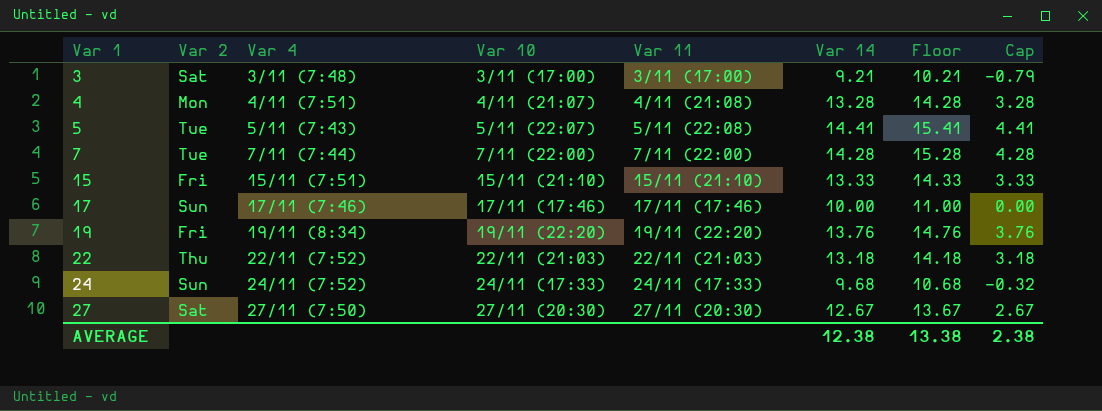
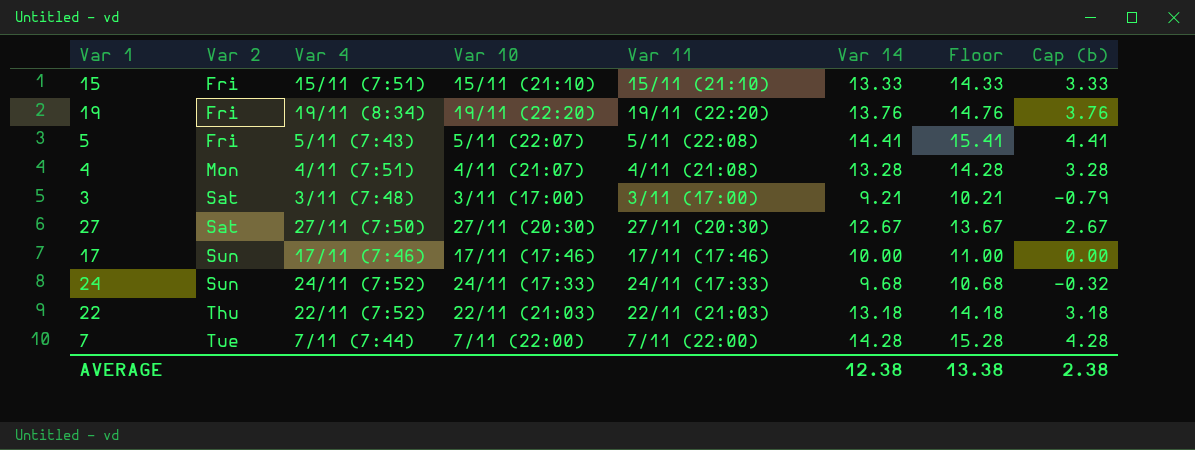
row order: Var 1 ascending -> Var 2 ascending
column name: Cap -> Cap (b)
5 | Var 2: Tue -> Fri

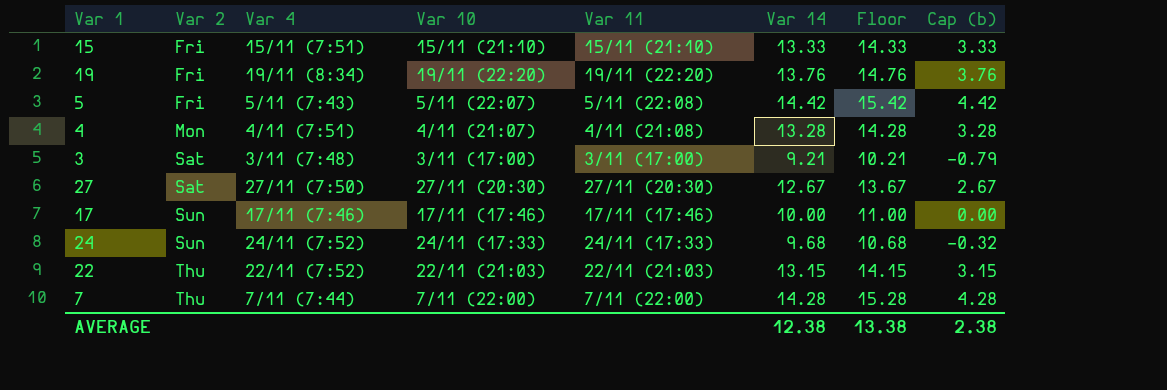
5 | Var 14: 14.41 -> 14.42
5 | Floor: 15.41 -> 15.42
5 | Cap (b): 4.41 -> 4.42
22 | Var 14: 13.18 -> 13.15
22 | Floor: 14.18 -> 14.15
22 | Cap (b): 3.18 -> 3.15
7 | Var 2: Tue -> Thu

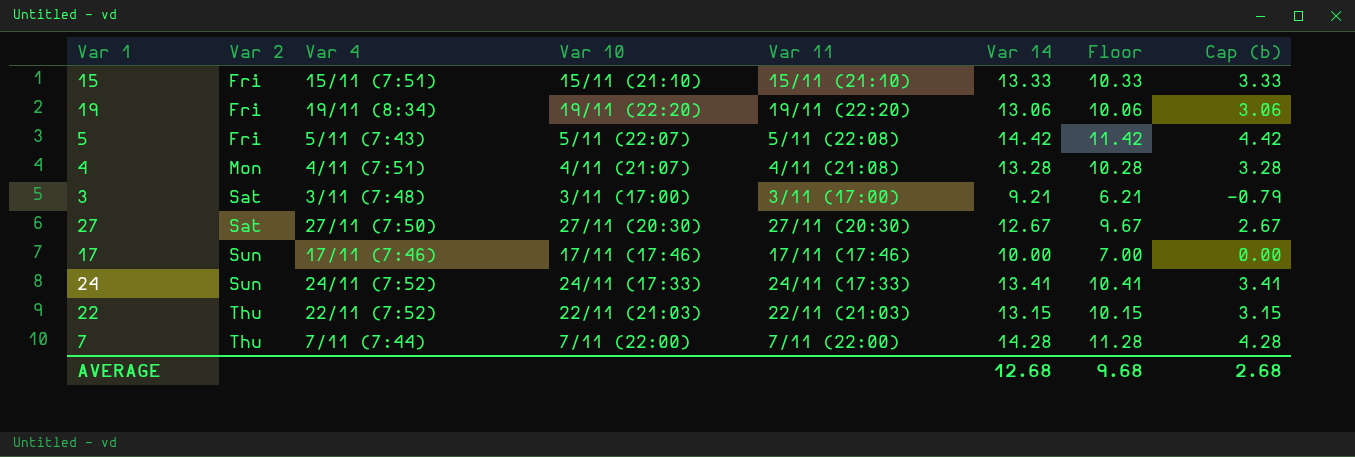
column Floor | formula: [Var 14] + 1 -> [Var 14] - 3
19 | Var 14: 13.76 -> 13.06
19 | Cap (b): 3.76 -> 3.06
24 | Var 14: 9.68 -> 13.41
24 | Cap (b): -0.32 -> 3.41
AVERAGE | Var 14: 12.38 -> 12.68
AVERAGE | Floor: 13.38 -> 9.68
AVERAGE | Cap (b): 2.38 -> 2.68

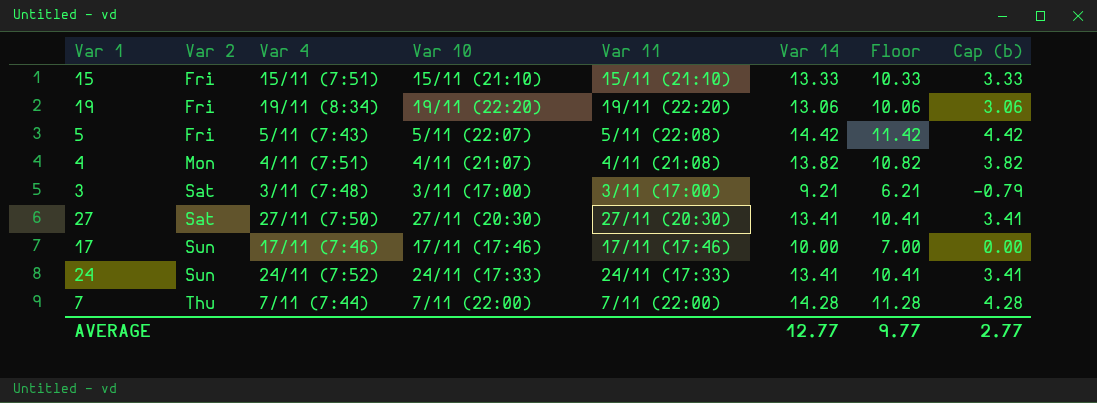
row 22: Thu | 22/11 (7:52) | 22/11 (21:03) | 22/11 (21:03) | 13.15 | 10.15 | 3.15 -> none
4 | Var 14: 13.28 -> 13.82
4 | Floor: 10.28 -> 10.82
4 | Cap (b): 3.28 -> 3.82
27 | Var 14: 12.67 -> 13.41
27 | Floor: 9.67 -> 10.41
27 | Cap (b): 2.67 -> 3.41
AVERAGE | Var 14: 12.68 -> 12.77
AVERAGE | Floor: 9.68 -> 9.77
AVERAGE | Cap (b): 2.68 -> 2.77

